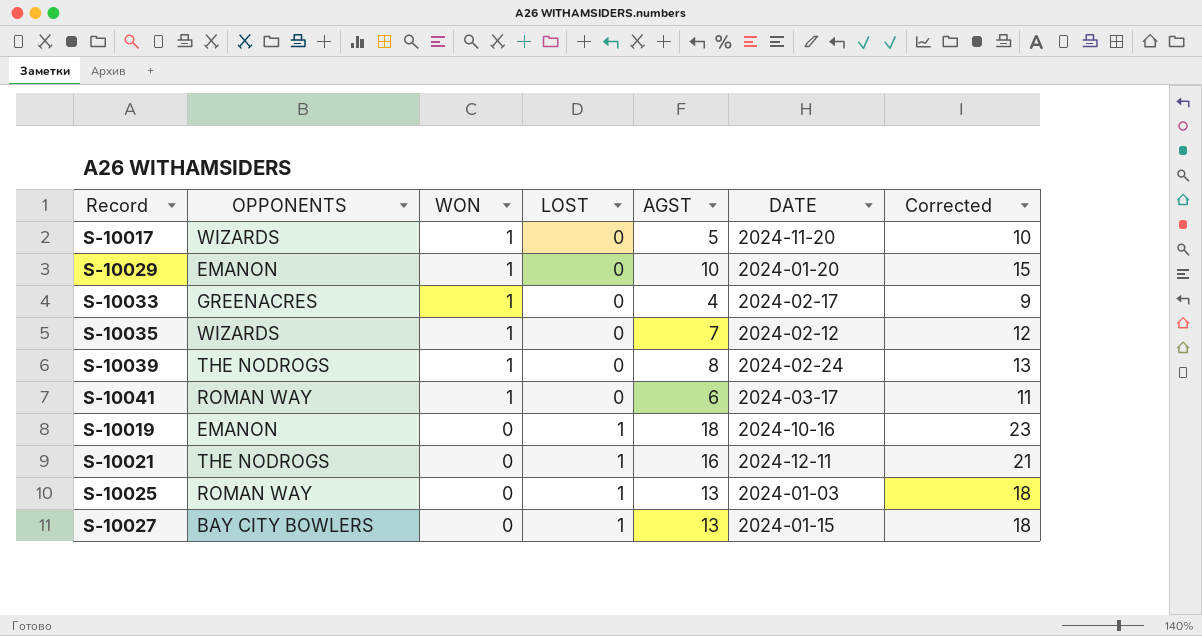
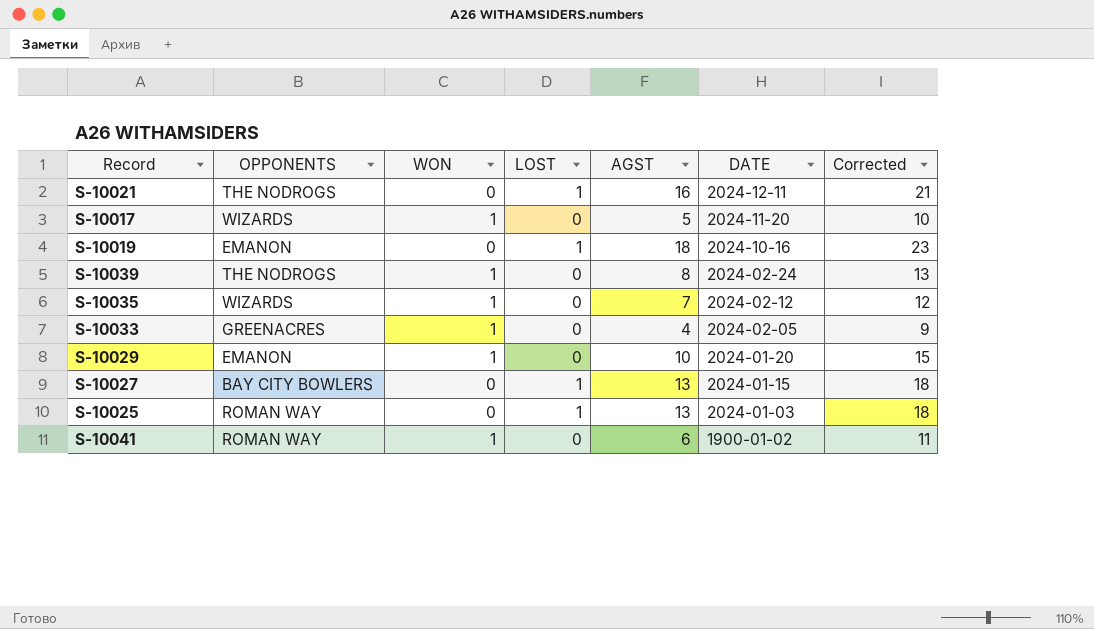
row order: WON descending -> DATE descending
S-10033 | DATE: 2024-02-17 -> 2024-02-05
S-10041 | DATE: 2024-03-17 -> 1900-01-02

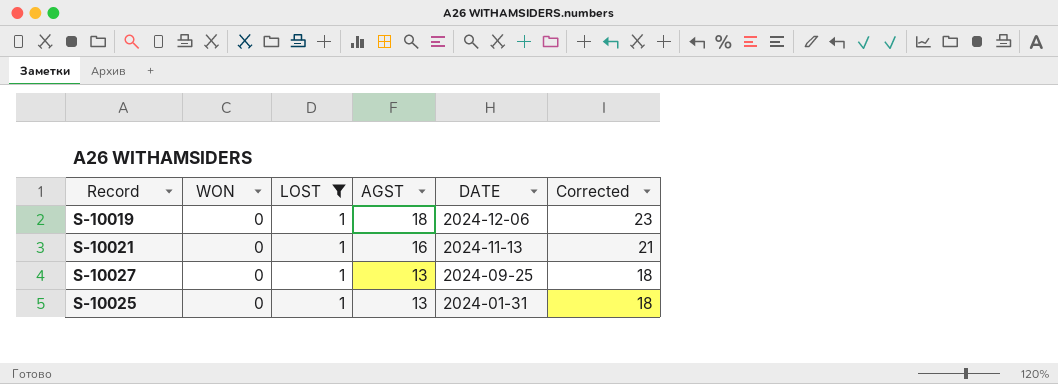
filter: none -> LOST = 1
row order: DATE descending -> AGST descending
column OPPONENTS | position: 2 -> none
S-10019 | DATE: 2024-10-16 -> 2024-12-06
S-10021 | DATE: 2024-12-11 -> 2024-11-13
S-10027 | DATE: 2024-01-15 -> 2024-09-25
S-10025 | DATE: 2024-01-03 -> 2024-01-31

